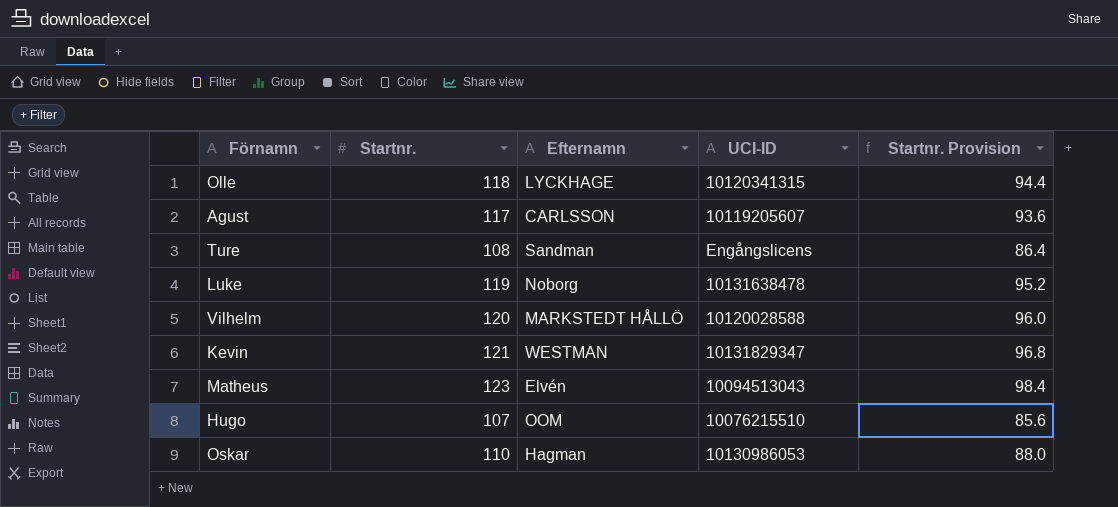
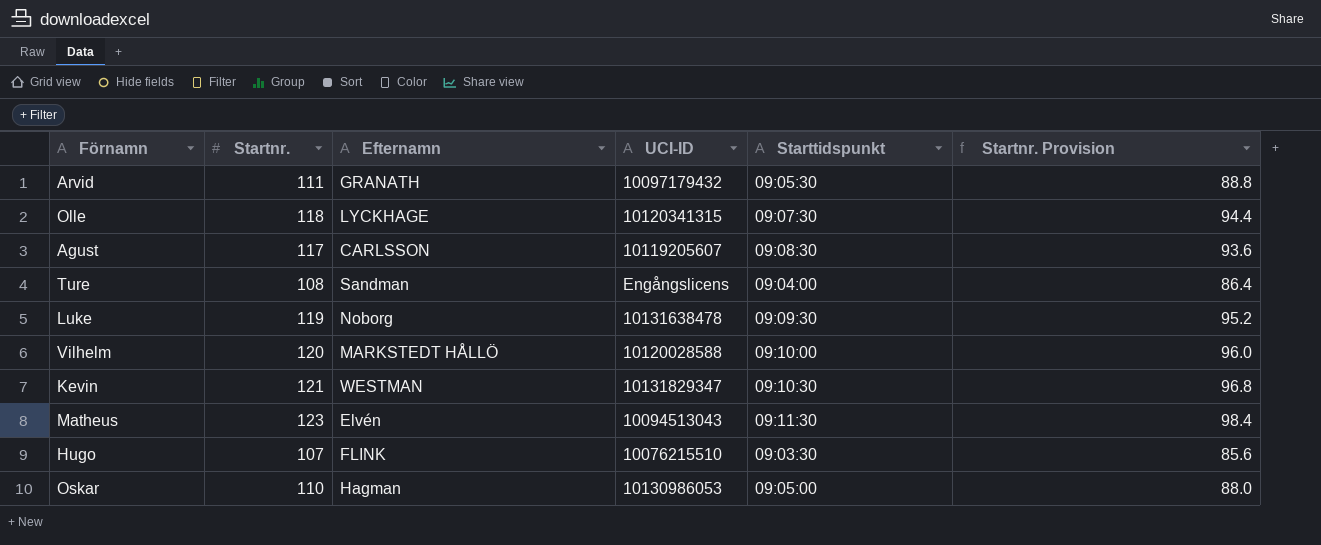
column Starttidspunkt | position: none -> 5
row Arvid: none -> 111 | GRANATH | 10097179432 | 09:05:30 | 88.8
Hugo | Efternamn: OOM -> FLINK

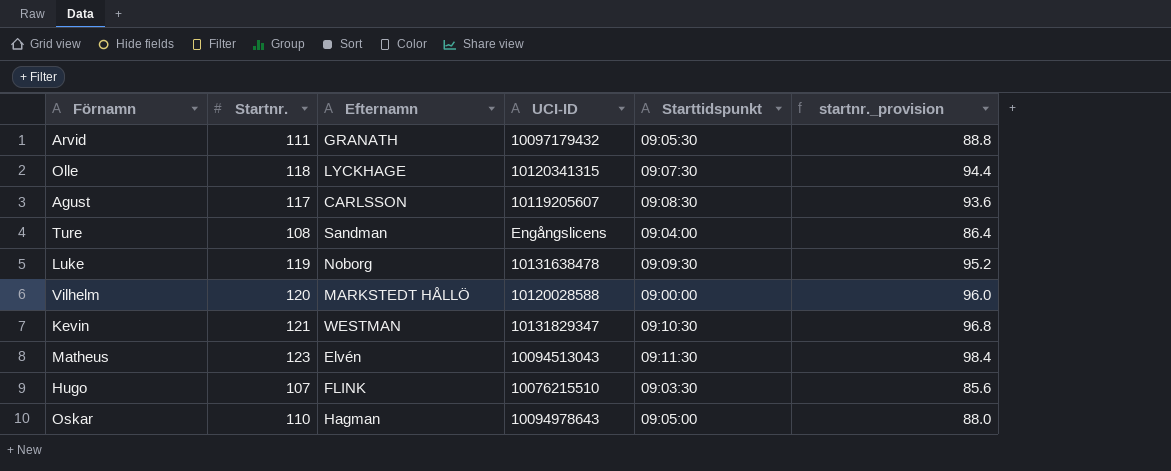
column name: Startnr. Provision -> startnr._provision
Vilhelm | Starttidspunkt: 09:10:00 -> 09:00:00
Oskar | UCI-ID: 10130986053 -> 10094978643

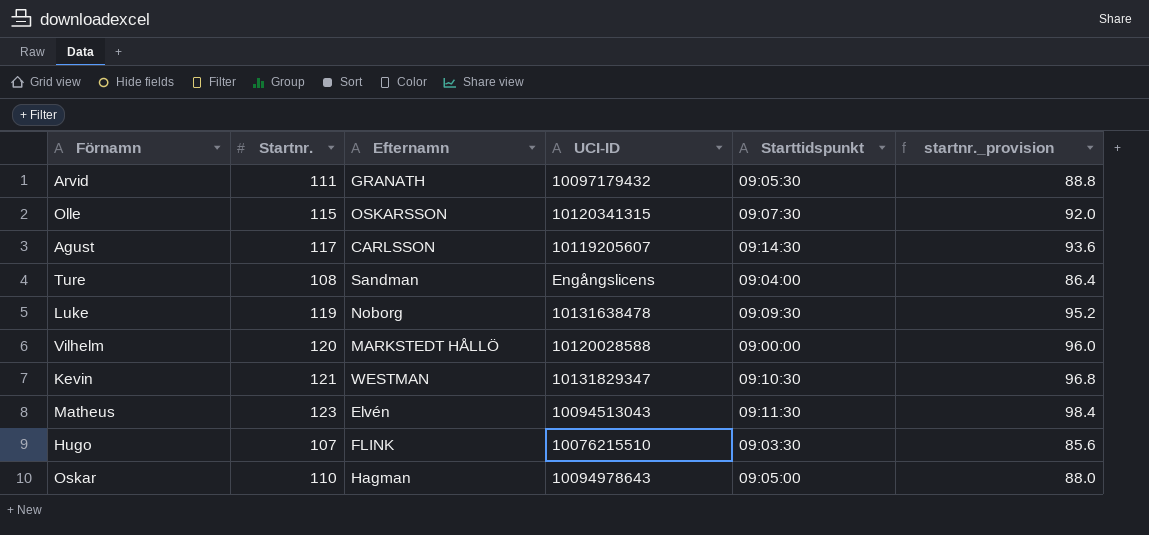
Olle | Startnr.: 118 -> 115
Olle | Efternamn: LYCKHAGE -> OSKARSSON
Olle | startnr._provision: 94.4 -> 92.0
Agust | Starttidspunkt: 09:08:30 -> 09:14:30

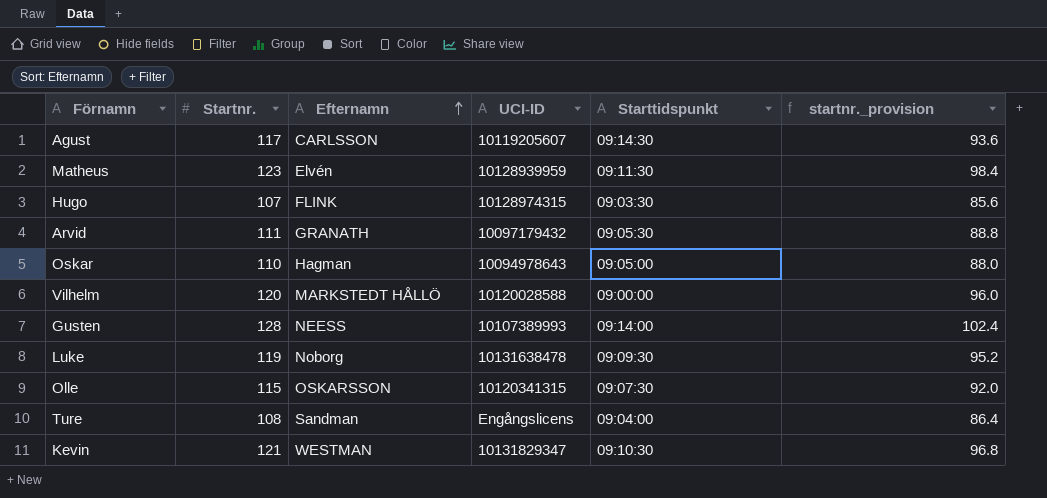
row order: none -> Efternamn ascending
Matheus | UCI-ID: 10094513043 -> 10128939959
Hugo | UCI-ID: 10076215510 -> 10128974315
row Gusten: none -> 128 | NEESS | 10107389993 | 09:14:00 | 102.4

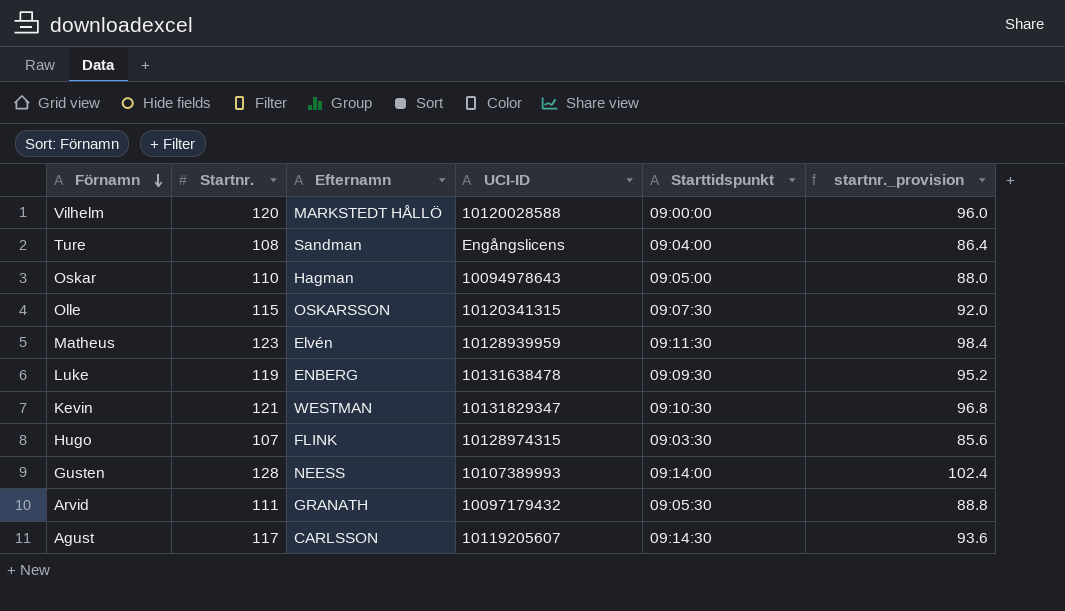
row order: Efternamn ascending -> Förnamn descending
Luke | Efternamn: Noborg -> ENBERG

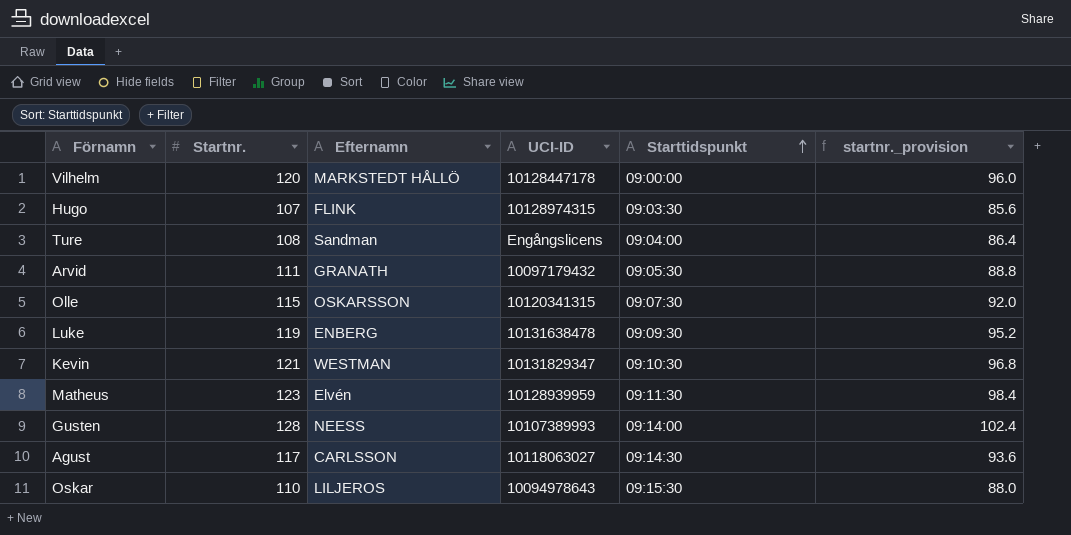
row order: Förnamn descending -> Starttidspunkt ascending
Vilhelm | UCI-ID: 10120028588 -> 10128447178
Agust | UCI-ID: 10119205607 -> 10118063027
Oskar | Efternamn: Hagman -> LILJEROS
Oskar | Starttidspunkt: 09:05:00 -> 09:15:30

